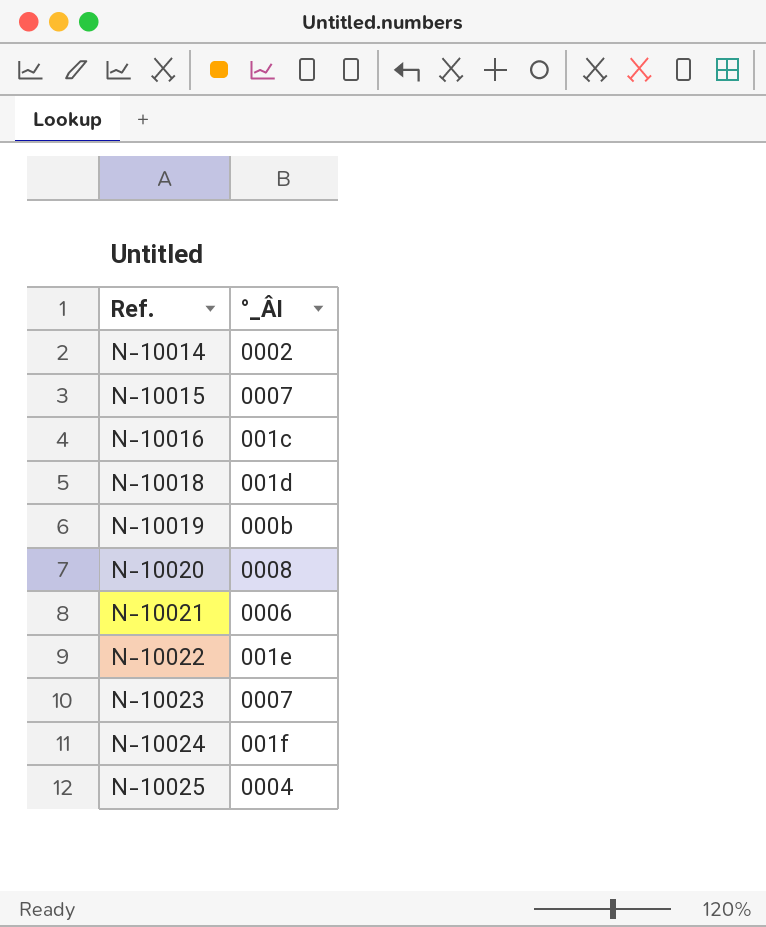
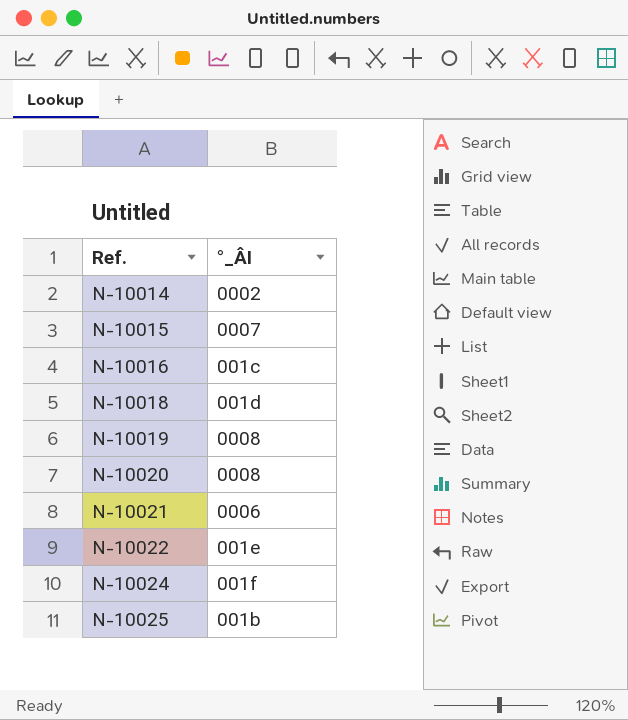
row N-10023: 0007 -> none
N-10019 | °_ÂI: 000b -> 0008
N-10025 | °_ÂI: 0004 -> 001b

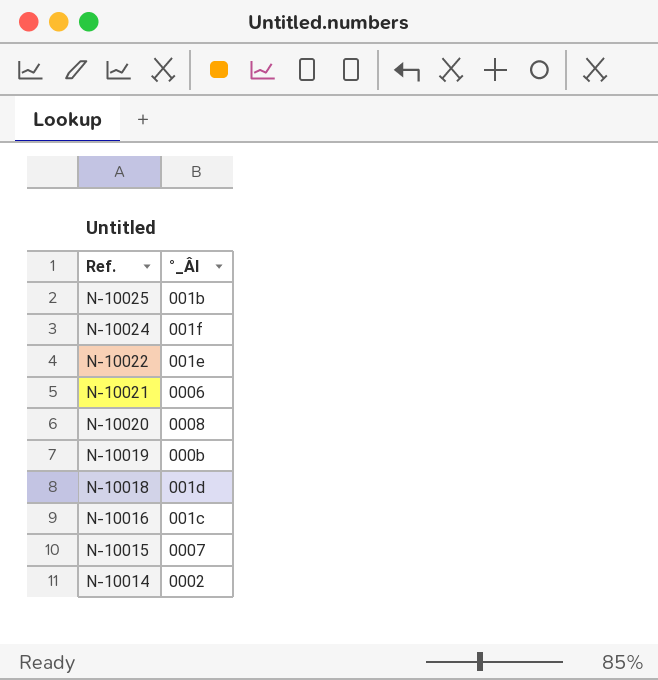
row order: Ref. ascending -> Ref. descending
N-10019 | °_ÂI: 0008 -> 000b

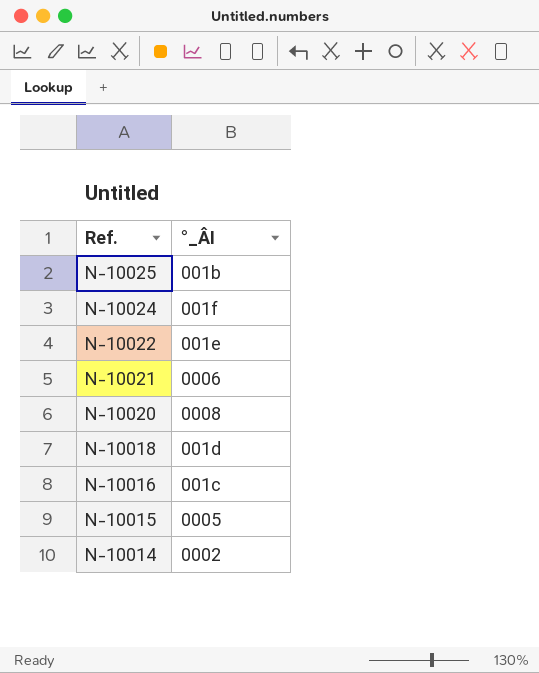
row N-10019: 000b -> none
N-10015 | °_ÂI: 0007 -> 0005

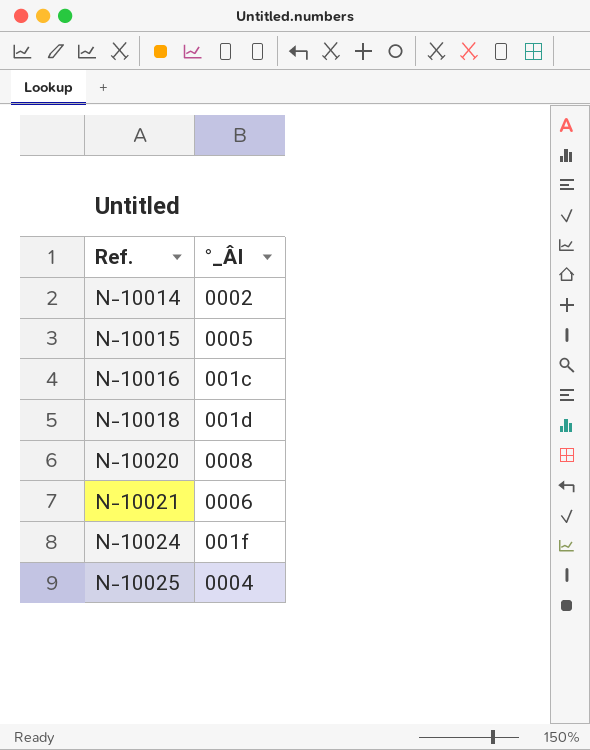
row order: Ref. descending -> Ref. ascending
row N-10022: 001e -> none
N-10025 | °_ÂI: 001b -> 0004

